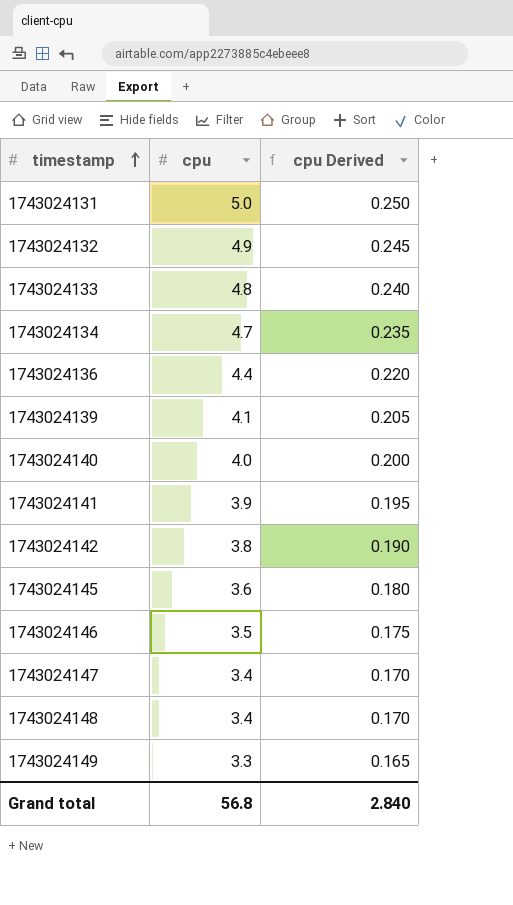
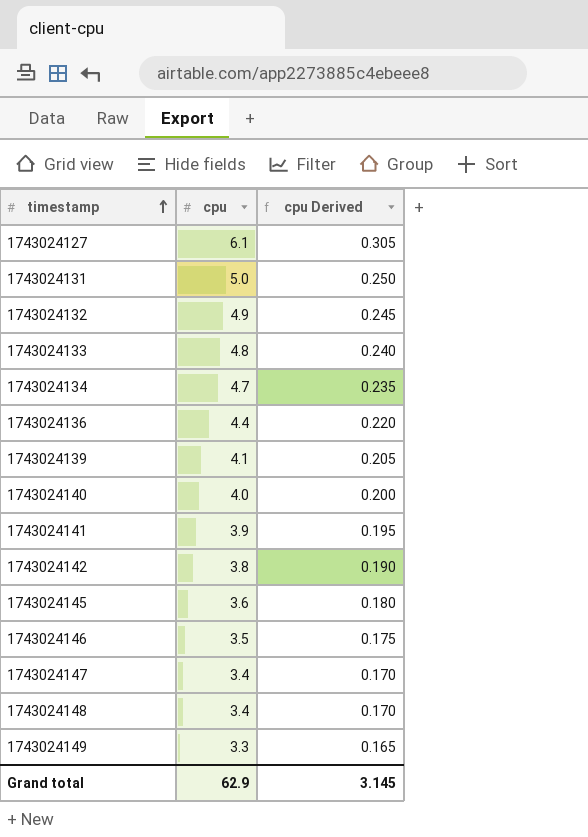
row 1743024127: none -> 6.1 | 0.305
Grand total | cpu: 56.8 -> 62.9
Grand total | cpu Derived: 2.840 -> 3.145

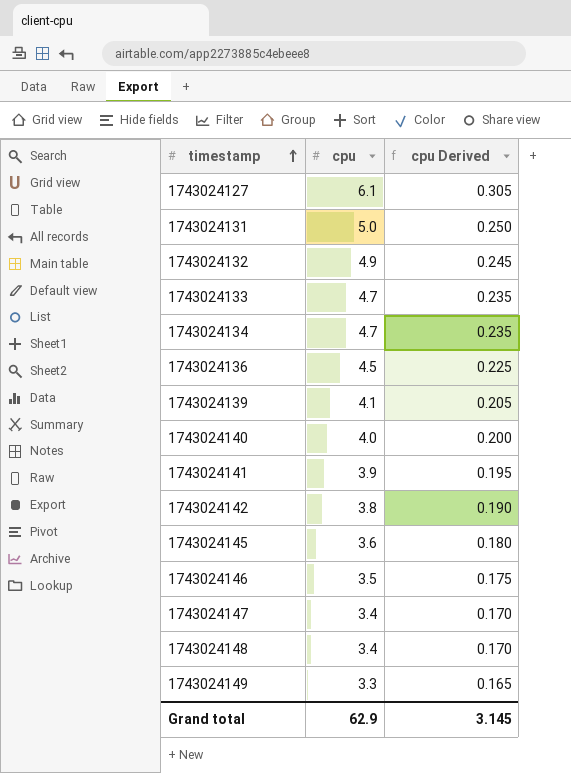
1743024133 | cpu: 4.8 -> 4.7
1743024133 | cpu Derived: 0.240 -> 0.235
1743024136 | cpu: 4.4 -> 4.5
1743024136 | cpu Derived: 0.220 -> 0.225

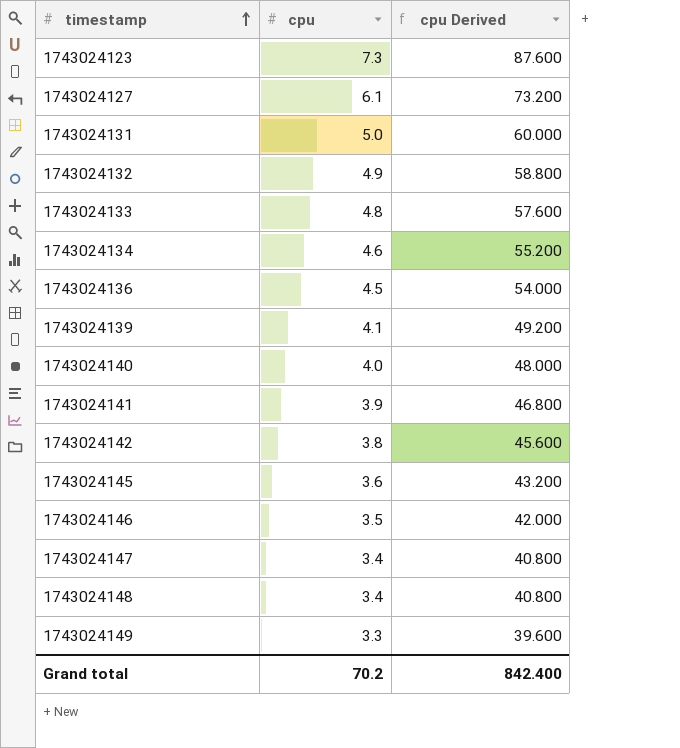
column cpu Derived | formula: [cpu] * 0.05 -> [cpu] * 12
row 1743024123: none -> 7.3 | 87.600
1743024133 | cpu: 4.7 -> 4.8
1743024134 | cpu: 4.7 -> 4.6
Grand total | cpu: 62.9 -> 70.2
Grand total | cpu Derived: 3.145 -> 842.400

